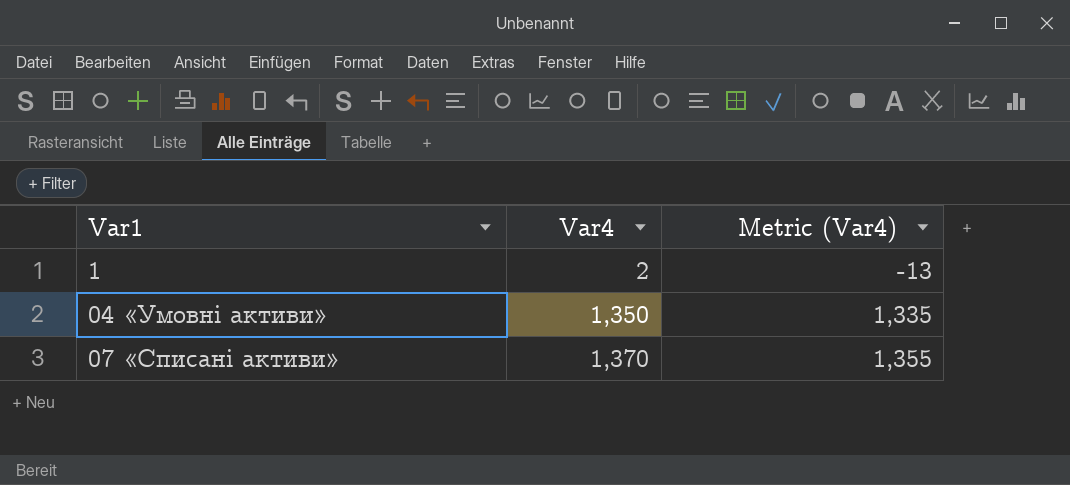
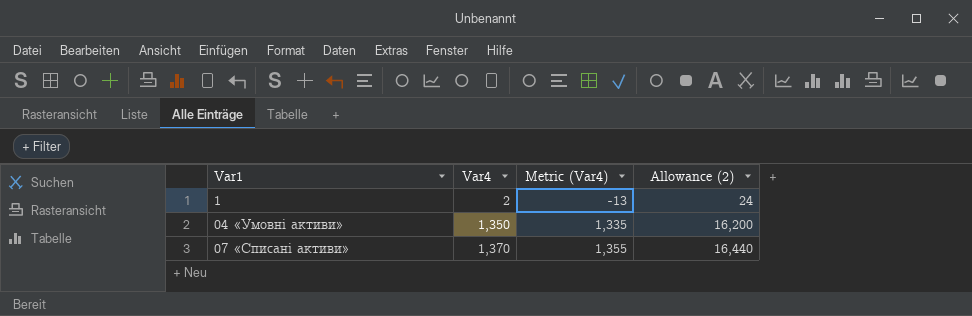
column Allowance (2) | formula: none -> [Var4] * 12

